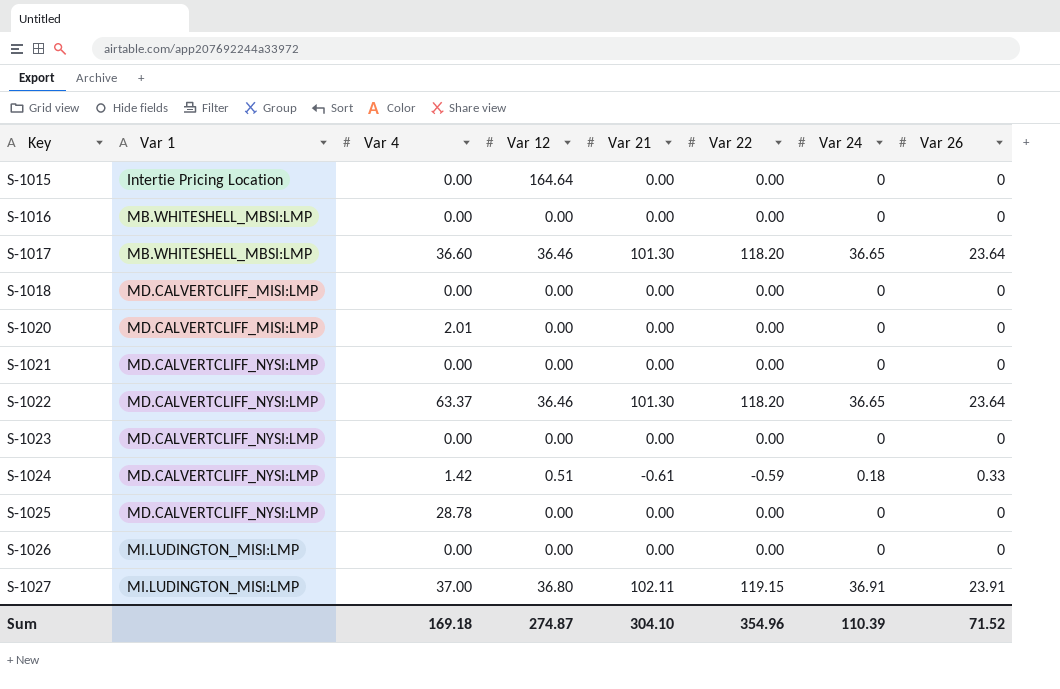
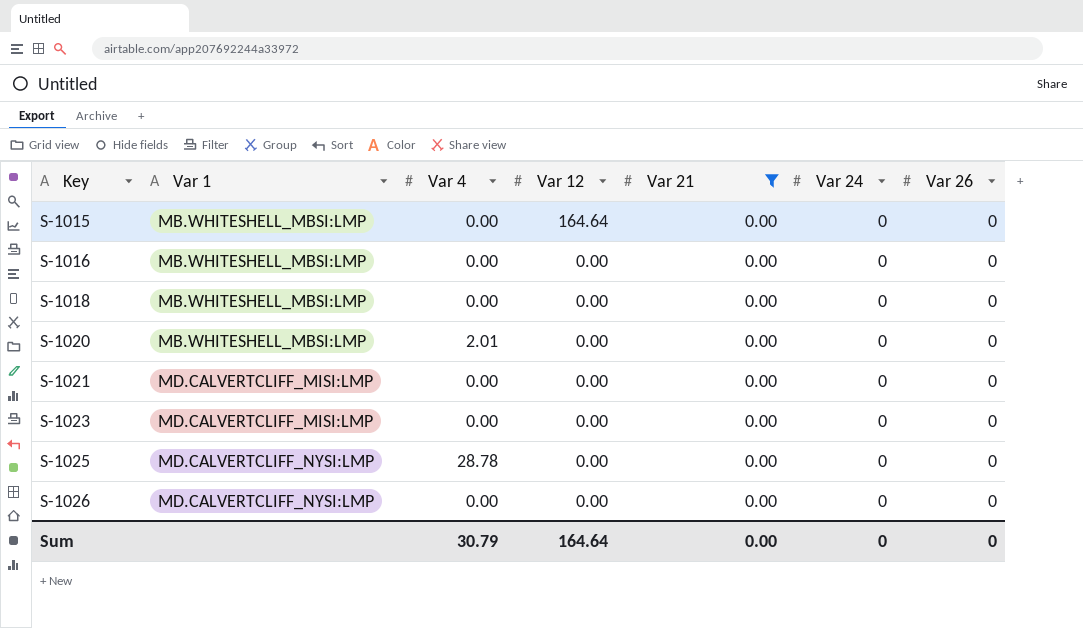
filter: none -> Var 21 = 0.00
column Var 22 | position: 6 -> none
S-1015 | Var 1: Intertie Pricing Location -> MB.WHITESHELL_MBSI:LMP
S-1018 | Var 1: MD.CALVERTCLIFF_MISI:LMP -> MB.WHITESHELL_MBSI:LMP
S-1020 | Var 1: MD.CALVERTCLIFF_MISI:LMP -> MB.WHITESHELL_MBSI:LMP
S-1021 | Var 1: MD.CALVERTCLIFF_NYSI:LMP -> MD.CALVERTCLIFF_MISI:LMP
S-1023 | Var 1: MD.CALVERTCLIFF_NYSI:LMP -> MD.CALVERTCLIFF_MISI:LMP
S-1026 | Var 1: MI.LUDINGTON_MISI:LMP -> MD.CALVERTCLIFF_NYSI:LMP
Sum | Var 4: 169.18 -> 30.79
Sum | Var 12: 274.87 -> 164.64
Sum | Var 21: 304.10 -> 0.00
Sum | Var 24: 110.39 -> 0
Sum | Var 26: 71.52 -> 0

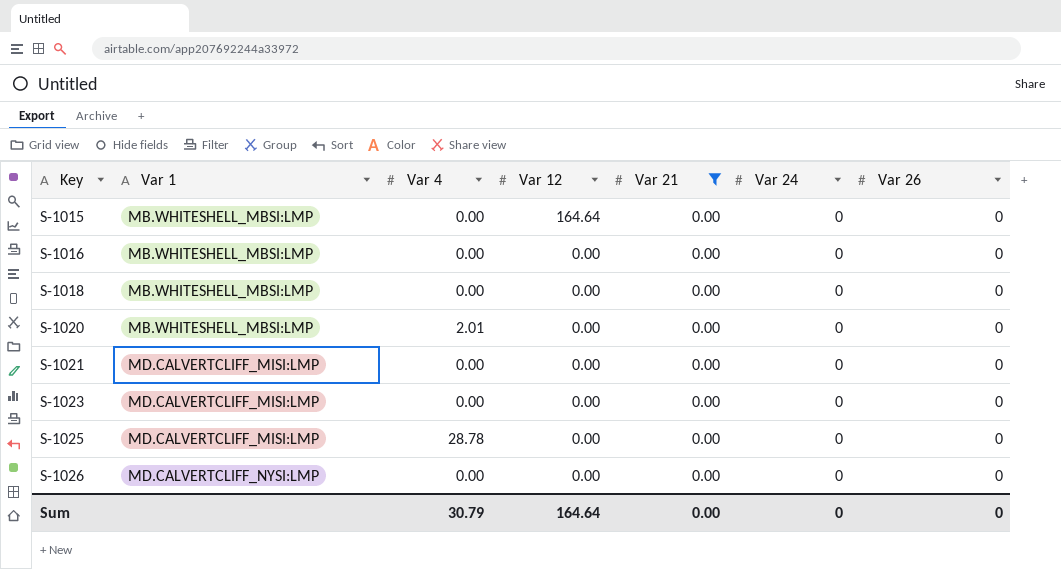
S-1025 | Var 1: MD.CALVERTCLIFF_NYSI:LMP -> MD.CALVERTCLIFF_MISI:LMP

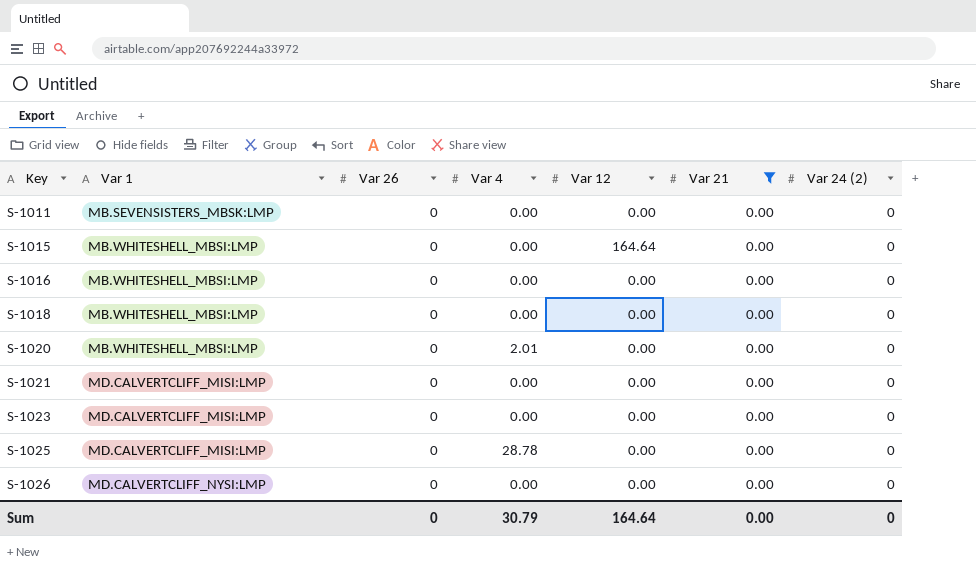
column Var 26 | position: 7 -> 3
column name: Var 24 -> Var 24 (2)
row S-1011: none -> MB.SEVENSISTERS_MBSK:LMP | 0 | 0.00 | 0.00 | 0.00 | 0

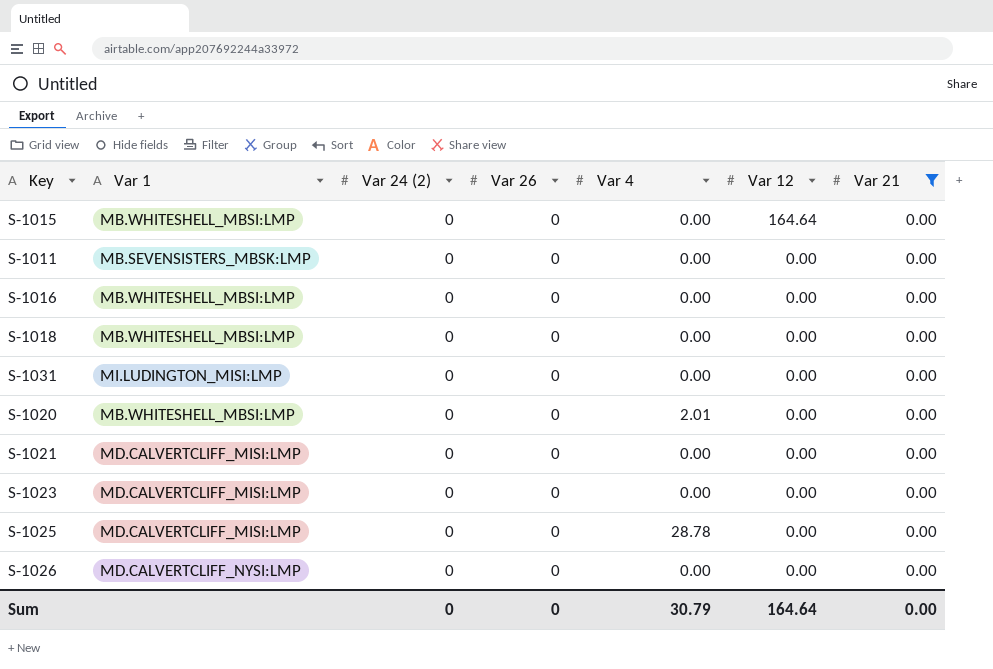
row order: Key ascending -> Var 12 descending
column Var 24 (2) | position: 7 -> 3
row S-1031: none -> MI.LUDINGTON_MISI:LMP | 0 | 0 | 0.00 | 0.00 | 0.00

